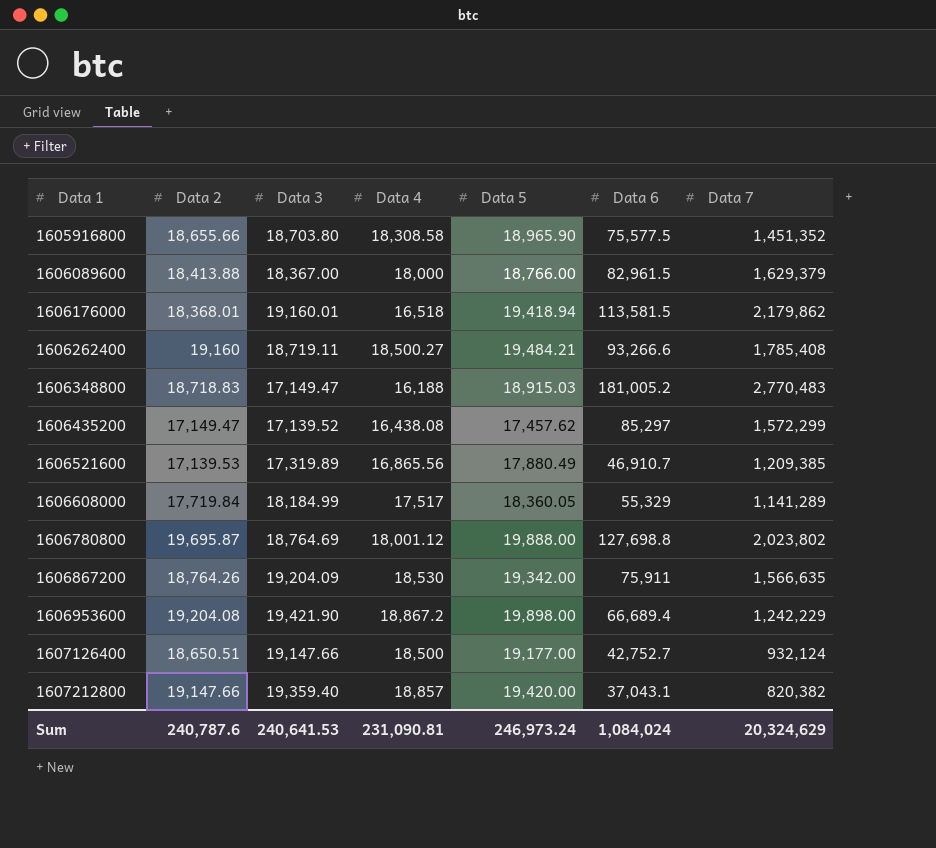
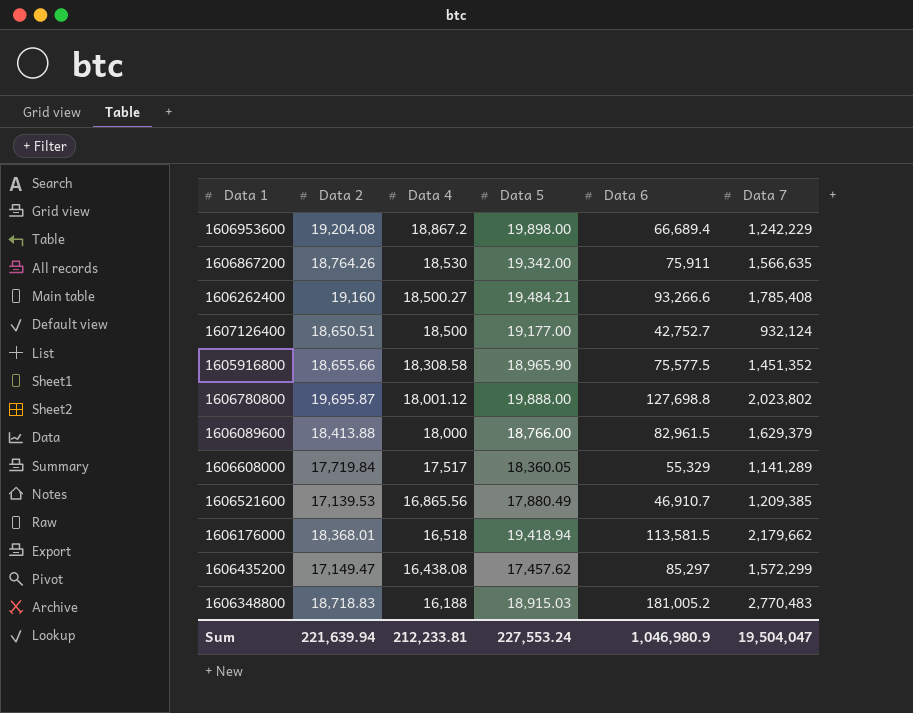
row order: Data 1 ascending -> Data 4 descending
column Data 3 | position: 3 -> none
row 1607212800: 19,147.66 | 19,359.40 | 18,857 | 19,420.00 | 37,043.1 | 820,382 -> none
1606176000 | Data 7: 2,179,862 -> 2,179,662
Sum | Data 2: 240,787.6 -> 221,639.94
Sum | Data 4: 231,090.81 -> 212,233.81
Sum | Data 5: 246,973.24 -> 227,553.24
Sum | Data 6: 1,084,024 -> 1,046,980.9
Sum | Data 7: 20,324,629 -> 19,504,047

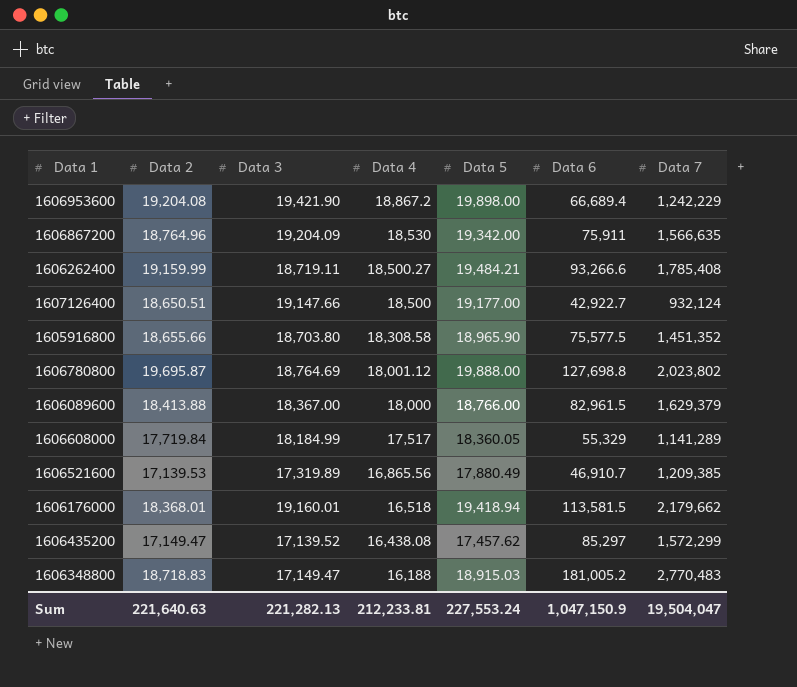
column Data 3 | position: none -> 3
1606867200 | Data 2: 18,764.26 -> 18,764.96
1606262400 | Data 2: 19,160 -> 19,159.99
1607126400 | Data 6: 42,752.7 -> 42,922.7
Sum | Data 2: 221,639.94 -> 221,640.63
Sum | Data 6: 1,046,980.9 -> 1,047,150.9

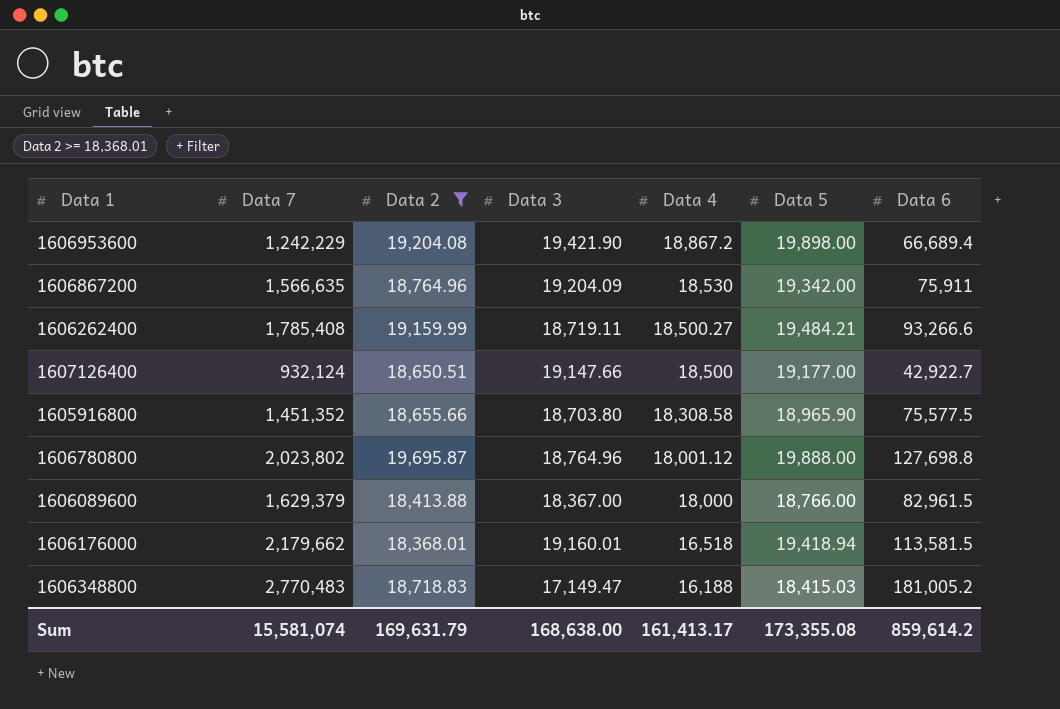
filter: none -> Data 2 >= 18,368.01
column Data 7 | position: 7 -> 2
1606780800 | Data 3: 18,764.69 -> 18,764.96
1606348800 | Data 5: 18,915.03 -> 18,415.03
Sum | Data 7: 19,504,047 -> 15,581,074
Sum | Data 2: 221,640.63 -> 169,631.79
Sum | Data 3: 221,282.13 -> 168,638.00
Sum | Data 4: 212,233.81 -> 161,413.17
Sum | Data 5: 227,553.24 -> 173,355.08
Sum | Data 6: 1,047,150.9 -> 859,614.2

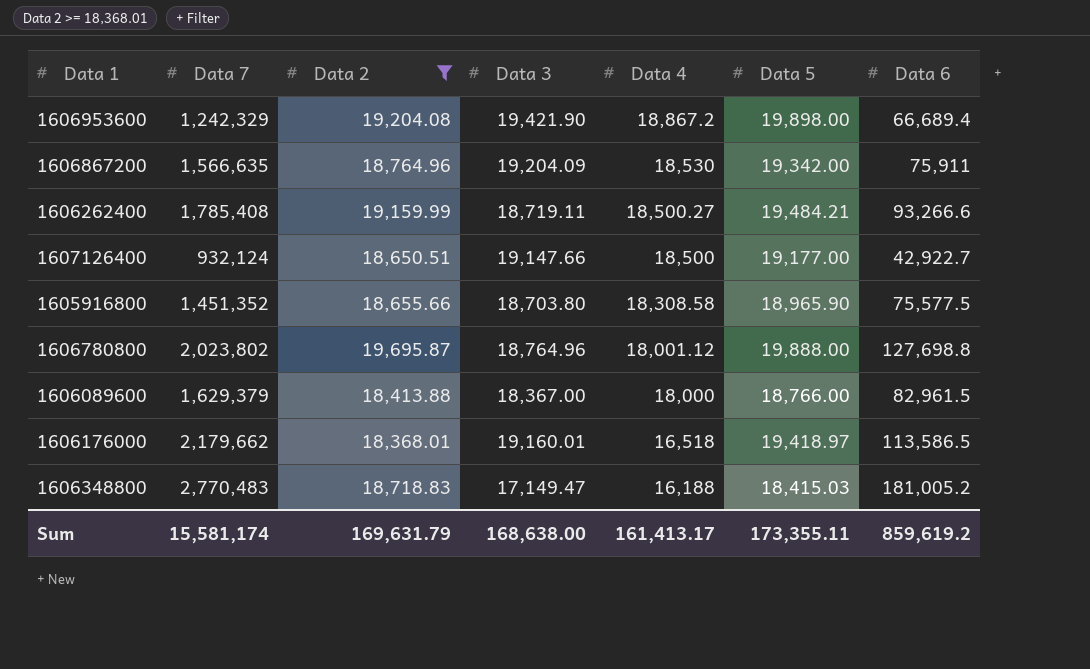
1606953600 | Data 7: 1,242,229 -> 1,242,329
1606176000 | Data 5: 19,418.94 -> 19,418.97
1606176000 | Data 6: 113,581.5 -> 113,586.5
Sum | Data 7: 15,581,074 -> 15,581,174
Sum | Data 5: 173,355.08 -> 173,355.11
Sum | Data 6: 859,614.2 -> 859,619.2

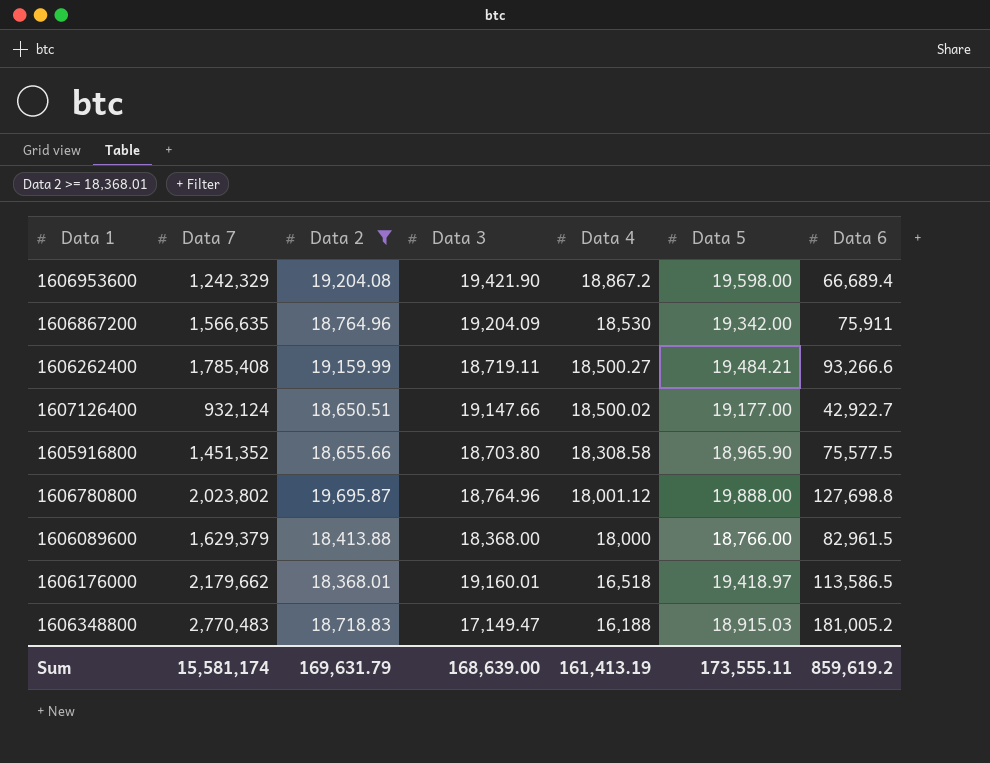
1606953600 | Data 5: 19,898.00 -> 19,598.00
1607126400 | Data 4: 18,500 -> 18,500.02
1606089600 | Data 3: 18,367.00 -> 18,368.00
1606348800 | Data 5: 18,415.03 -> 18,915.03
Sum | Data 3: 168,638.00 -> 168,639.00
Sum | Data 4: 161,413.17 -> 161,413.19
Sum | Data 5: 173,355.11 -> 173,555.11

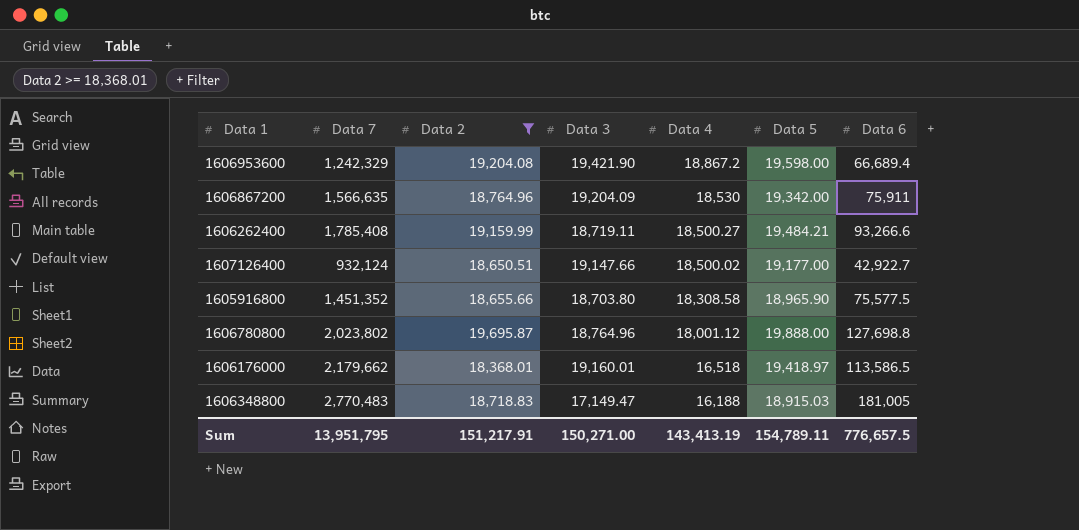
row 1606089600: 1,629,379 | 18,413.88 | 18,368.00 | 18,000 | 18,766.00 | 82,961.5 -> none
1606348800 | Data 6: 181,005.2 -> 181,005
Sum | Data 7: 15,581,174 -> 13,951,795
Sum | Data 2: 169,631.79 -> 151,217.91
Sum | Data 3: 168,639.00 -> 150,271.00
Sum | Data 4: 161,413.19 -> 143,413.19
Sum | Data 5: 173,555.11 -> 154,789.11
Sum | Data 6: 859,619.2 -> 776,657.5

